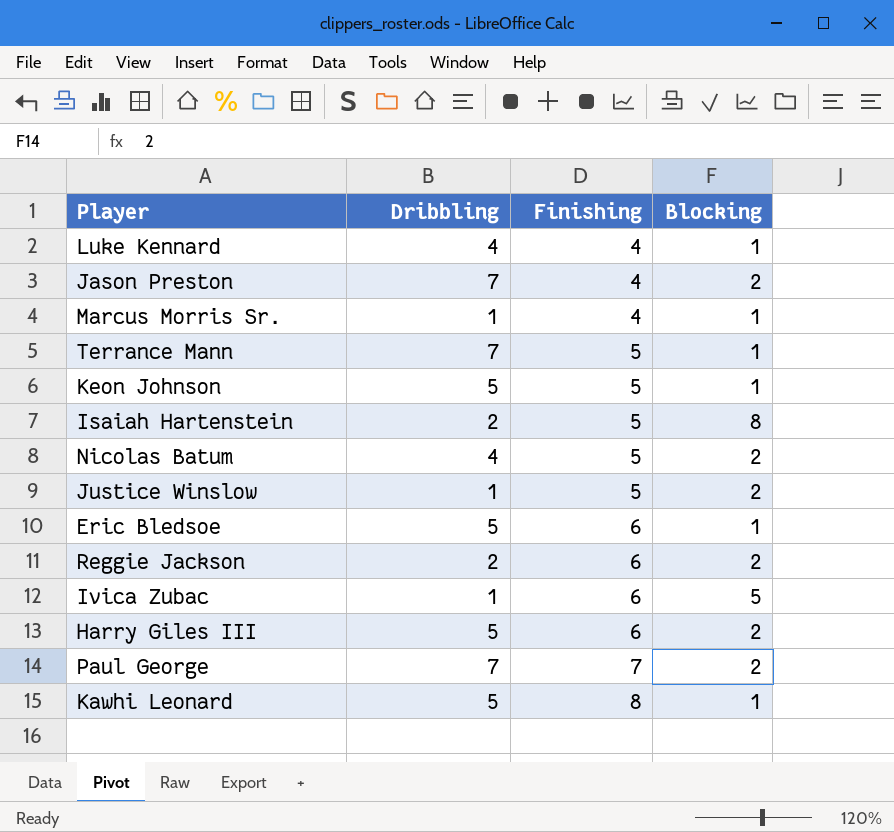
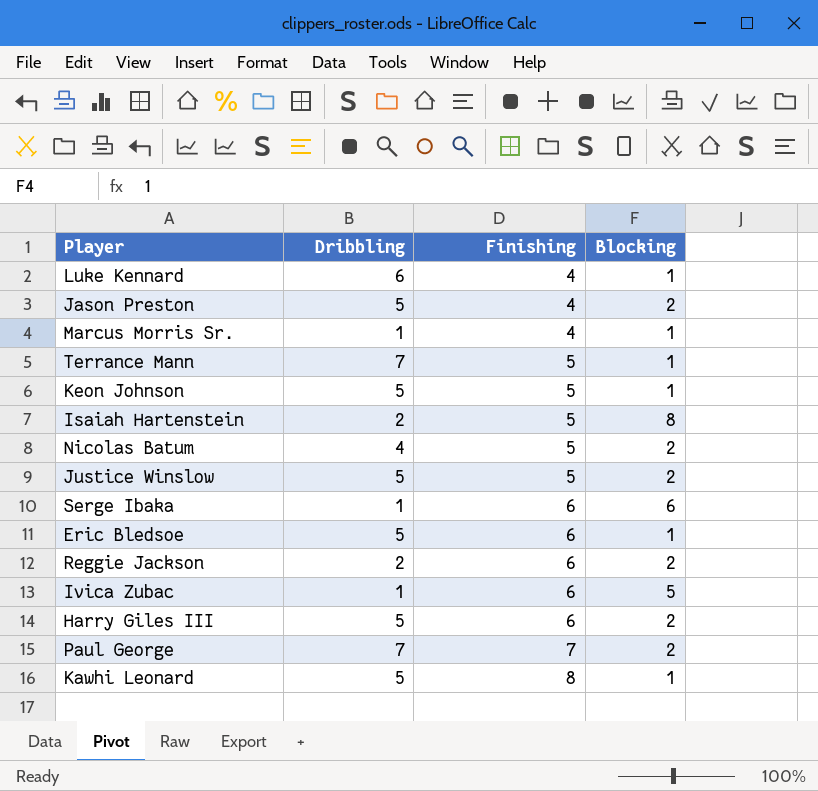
Luke Kennard | Dribbling: 4 -> 6
Jason Preston | Dribbling: 7 -> 5
Justice Winslow | Dribbling: 1 -> 5
row Serge Ibaka: none -> 1 | 6 | 6

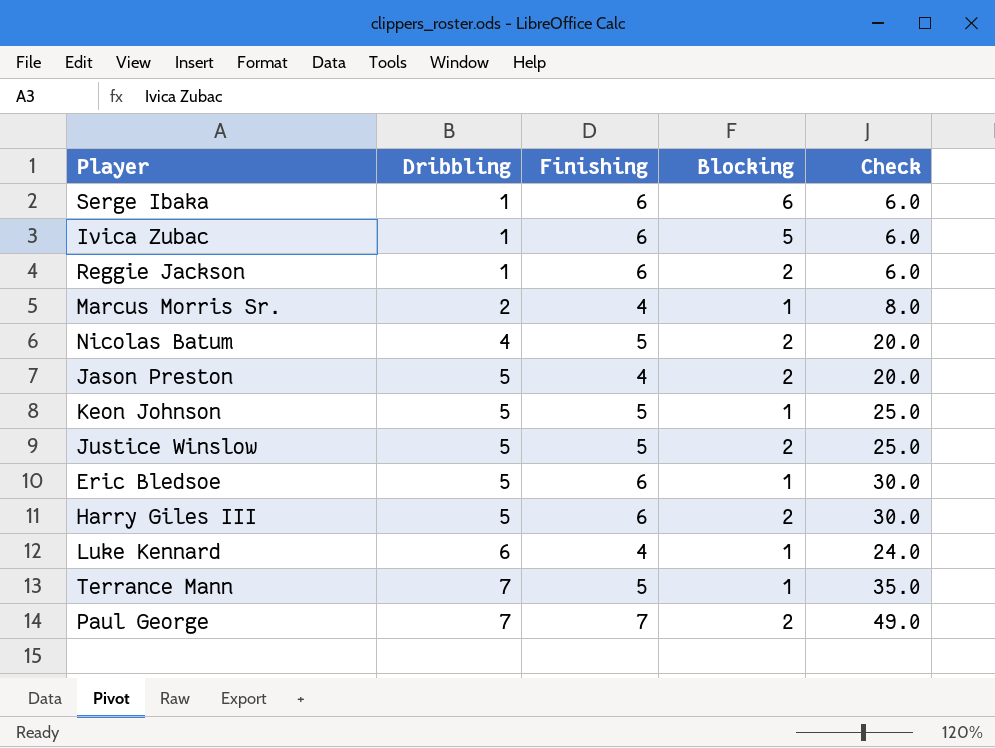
row order: Finishing ascending -> Dribbling ascending
column Check | formula: none -> [Dribbling] * [Finishing]
row Isaiah Hartenstein: 2 | 5 | 8 -> none
row Kawhi Leonard: 5 | 8 | 1 -> none
Reggie Jackson | Dribbling: 2 -> 1
Marcus Morris Sr. | Dribbling: 1 -> 2

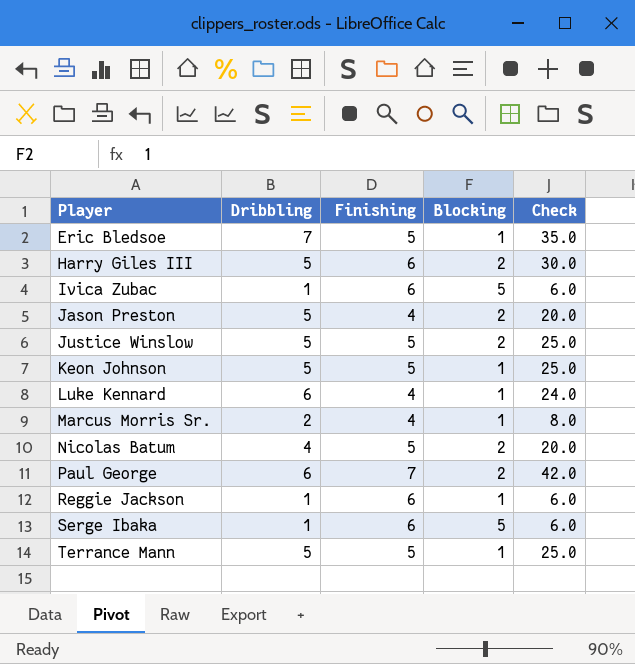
row order: Dribbling ascending -> Player ascending
Eric Bledsoe | Dribbling: 5 -> 7
Eric Bledsoe | Finishing: 6 -> 5
Eric Bledsoe | Check: 30.0 -> 35.0
Paul George | Dribbling: 7 -> 6
Paul George | Check: 49.0 -> 42.0
Reggie Jackson | Blocking: 2 -> 1
Serge Ibaka | Blocking: 6 -> 5
Terrance Mann | Dribbling: 7 -> 5
Terrance Mann | Check: 35.0 -> 25.0

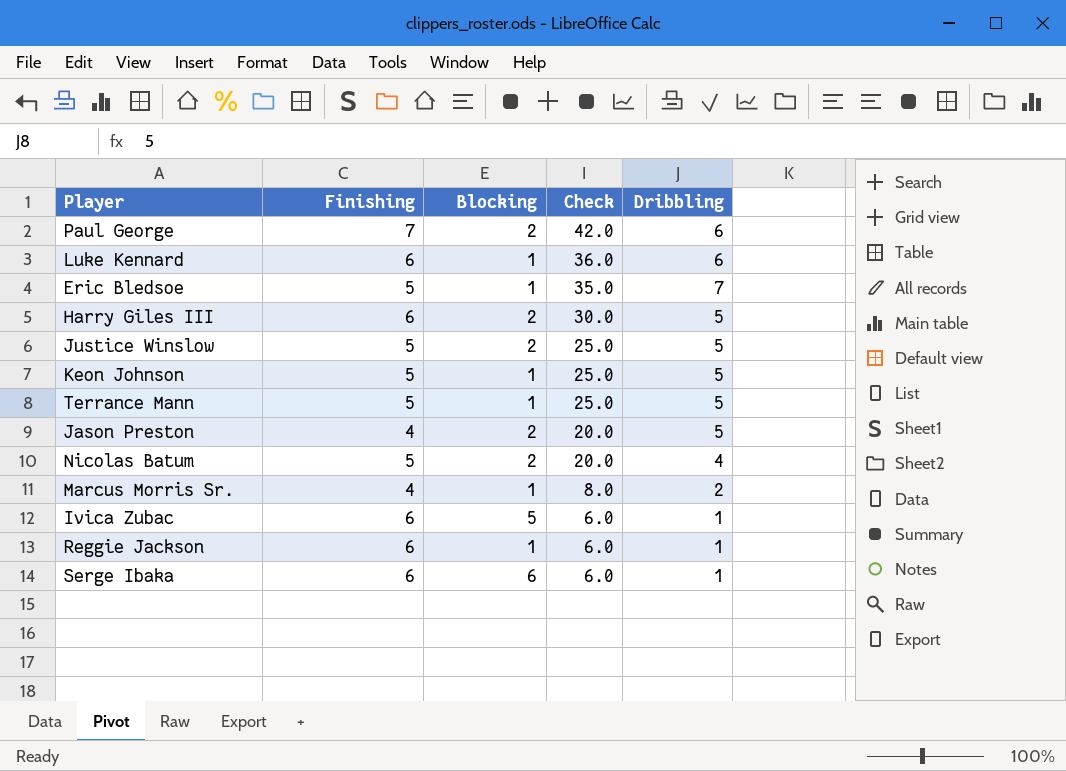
row order: Player ascending -> Check descending
column Dribbling | position: 2 -> 5
Luke Kennard | Finishing: 4 -> 6
Luke Kennard | Check: 24.0 -> 36.0
Serge Ibaka | Blocking: 5 -> 6

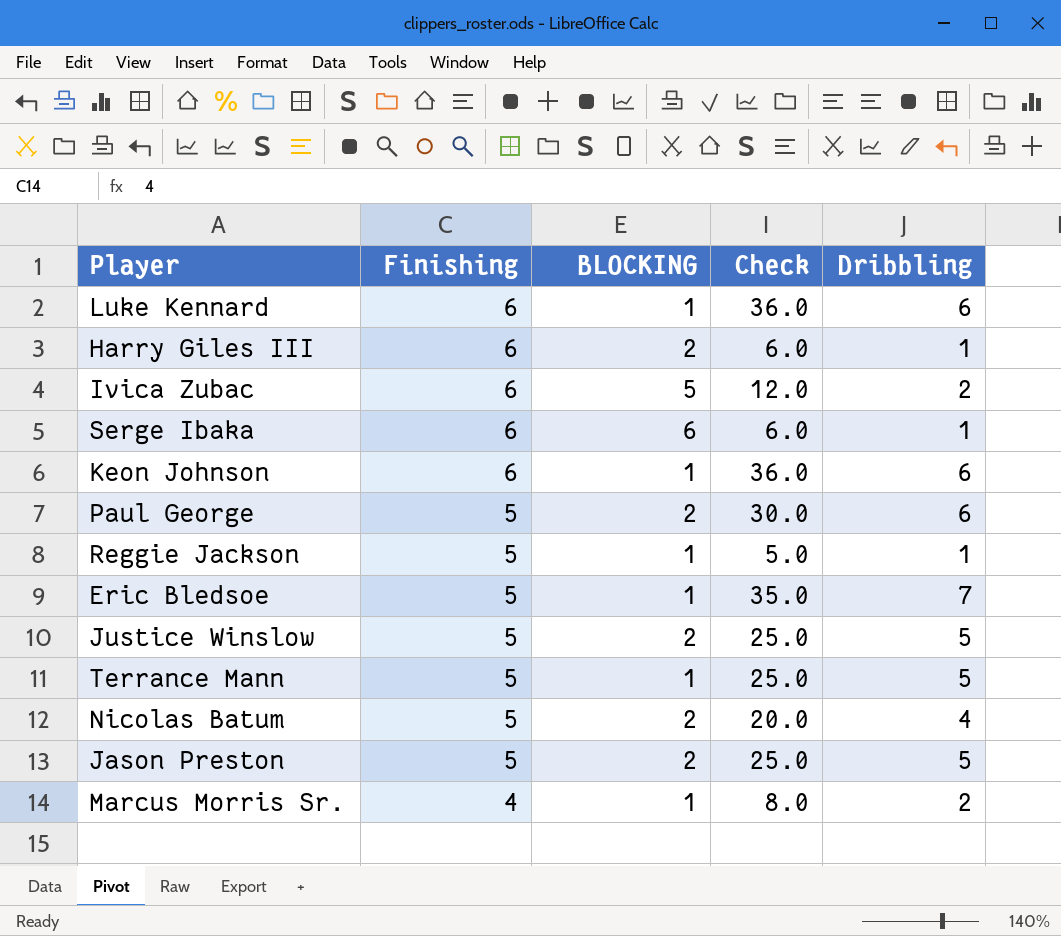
row order: Check descending -> Finishing descending
column name: Blocking -> BLOCKING
Harry Giles III | Check: 30.0 -> 6.0
Harry Giles III | Dribbling: 5 -> 1
Ivica Zubac | Check: 6.0 -> 12.0
Ivica Zubac | Dribbling: 1 -> 2
Keon Johnson | Finishing: 5 -> 6
Keon Johnson | Check: 25.0 -> 36.0
Keon Johnson | Dribbling: 5 -> 6
Paul George | Finishing: 7 -> 5
Paul George | Check: 42.0 -> 30.0
Reggie Jackson | Finishing: 6 -> 5
Reggie Jackson | Check: 6.0 -> 5.0
Jason Preston | Finishing: 4 -> 5
Jason Preston | Check: 20.0 -> 25.0

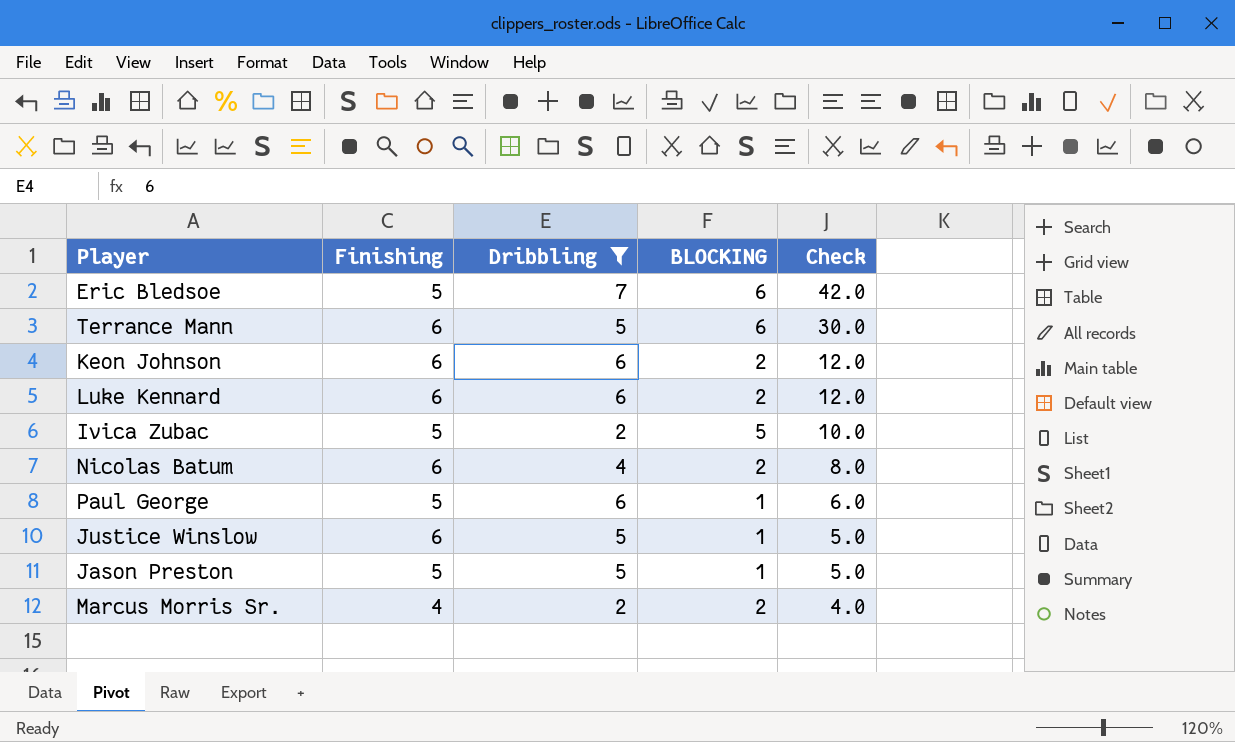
filter: none -> Dribbling != 1
row order: Finishing descending -> Check descending
column Dribbling | position: 5 -> 3
column Check | formula: [Finishing] * [Dribbling] -> [Dribbling] * [BLOCKING]
Eric Bledsoe | BLOCKING: 1 -> 6
Terrance Mann | Finishing: 5 -> 6
Terrance Mann | BLOCKING: 1 -> 6
Keon Johnson | BLOCKING: 1 -> 2
Luke Kennard | BLOCKING: 1 -> 2
Ivica Zubac | Finishing: 6 -> 5
Nicolas Batum | Finishing: 5 -> 6
Paul George | BLOCKING: 2 -> 1
Justice Winslow | Finishing: 5 -> 6
Justice Winslow | BLOCKING: 2 -> 1
Jason Preston | BLOCKING: 2 -> 1
Marcus Morris Sr. | BLOCKING: 1 -> 2

